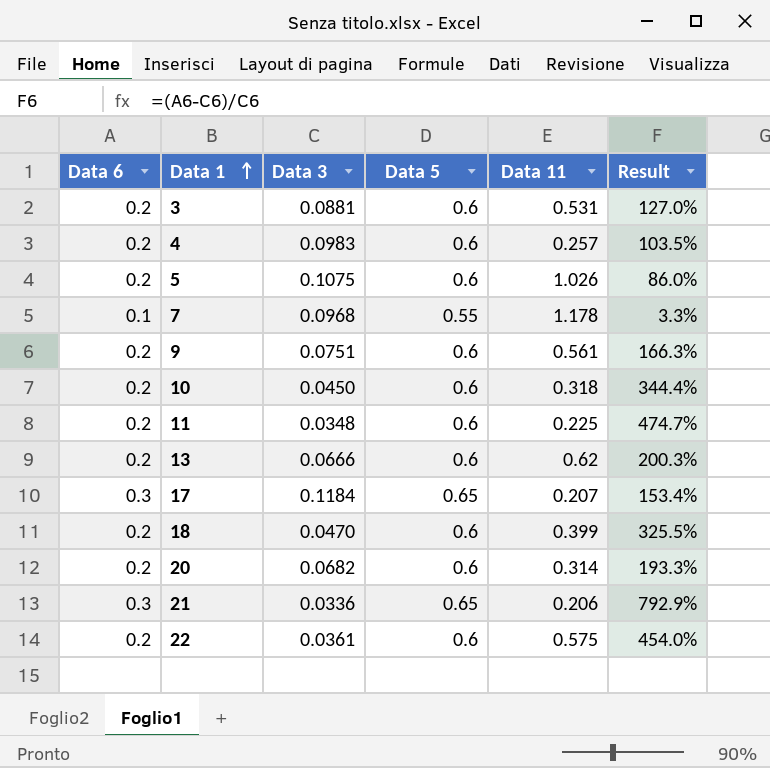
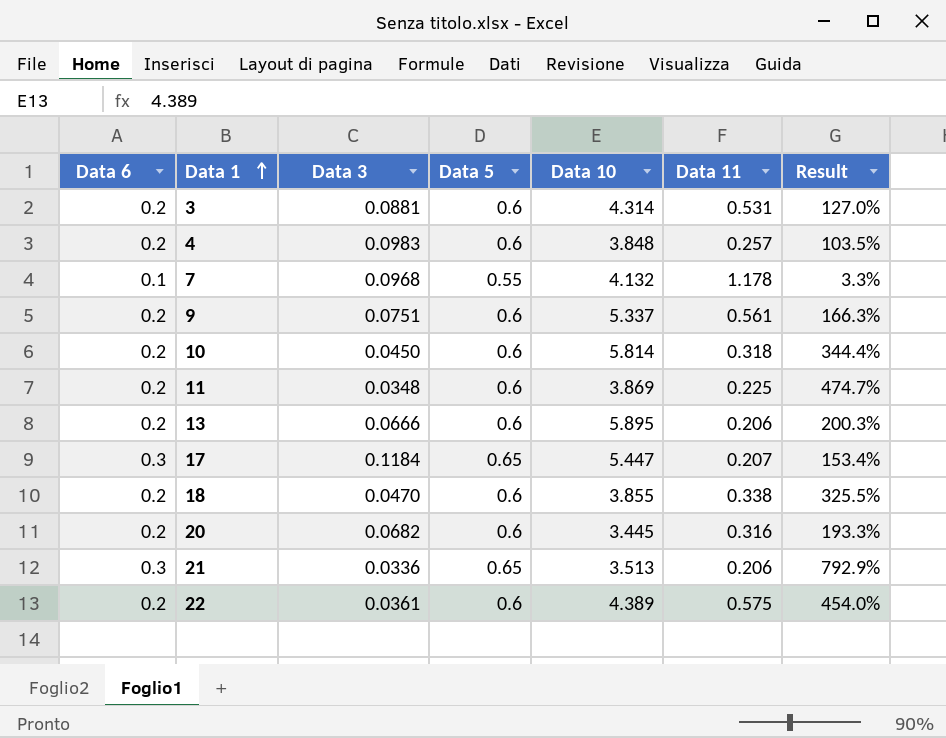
column Data 10 | position: none -> 5
row 5: 0.2 | 0.1075 | 0.6 | 1.026 | 86.0% -> none
13 | Data 11: 0.62 -> 0.206
18 | Data 11: 0.399 -> 0.338
20 | Data 11: 0.314 -> 0.316

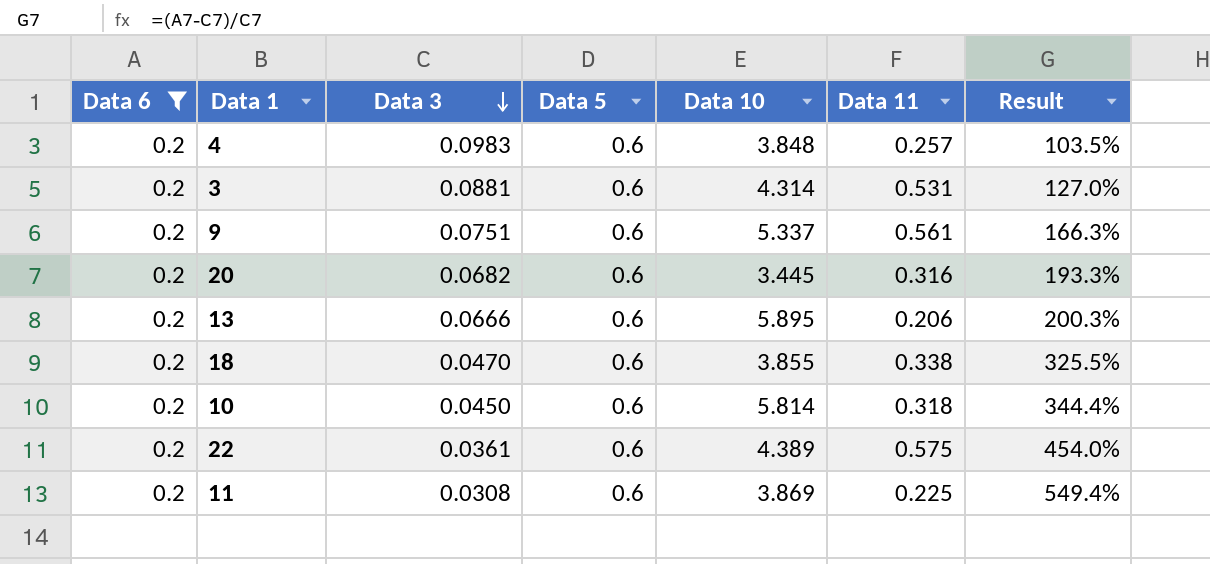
filter: none -> Data 6 = 0.2
row order: Data 1 ascending -> Data 3 descending
11 | Data 3: 0.0348 -> 0.0308
11 | Result: 474.7% -> 549.4%

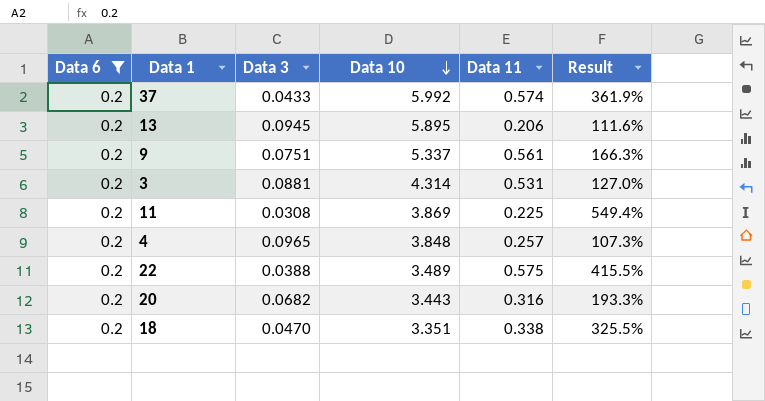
row order: Data 3 descending -> Data 10 descending
column Data 5 | position: 4 -> none
row 10: 0.2 | 0.0450 | 0.6 | 5.814 | 0.318 | 344.4% -> none
row 37: none -> 0.2 | 0.0433 | 5.992 | 0.574 | 361.9%
13 | Data 3: 0.0666 -> 0.0945
13 | Result: 200.3% -> 111.6%
4 | Data 3: 0.0983 -> 0.0965
4 | Result: 103.5% -> 107.3%
22 | Data 3: 0.0361 -> 0.0388
22 | Data 10: 4.389 -> 3.489
22 | Result: 454.0% -> 415.5%
20 | Data 10: 3.445 -> 3.443
18 | Data 10: 3.855 -> 3.351

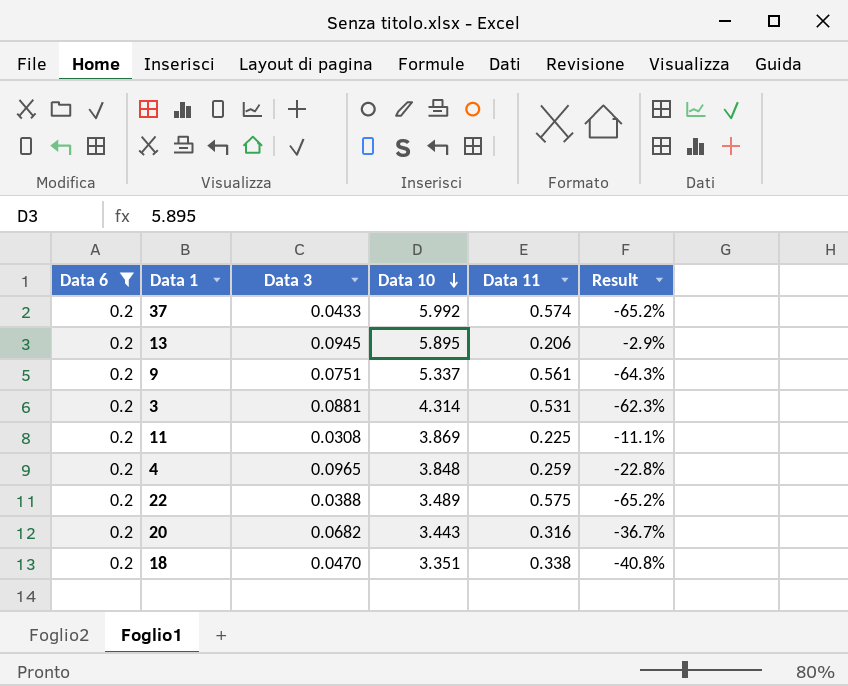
column Result | formula: ([Data 6] - [Data 3]) / [Data 3] -> ([Data 6] - [Data 11]) / [Data 11]
4 | Data 11: 0.257 -> 0.259

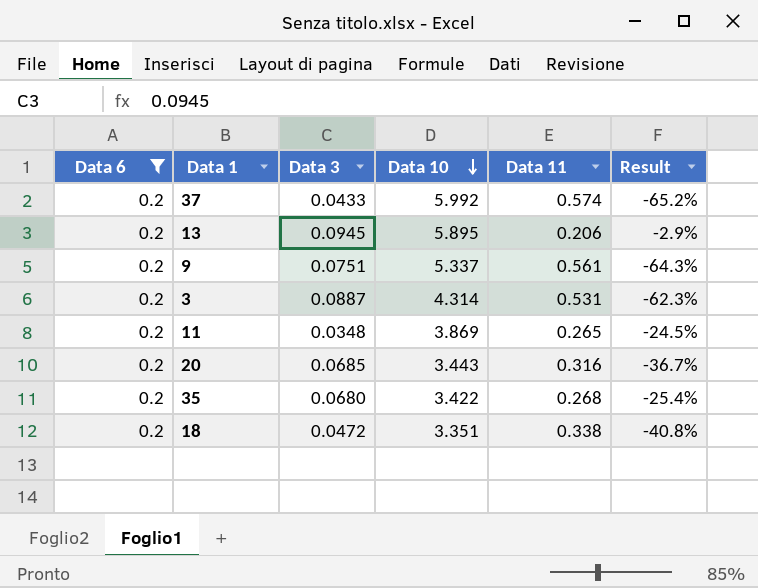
row 4: 0.2 | 0.0965 | 3.848 | 0.259 | -22.8% -> none
row 22: 0.2 | 0.0388 | 3.489 | 0.575 | -65.2% -> none
3 | Data 3: 0.0881 -> 0.0887
11 | Data 3: 0.0308 -> 0.0348
11 | Data 11: 0.225 -> 0.265
11 | Result: -11.1% -> -24.5%
20 | Data 3: 0.0682 -> 0.0685
row 35: none -> 0.2 | 0.0680 | 3.422 | 0.268 | -25.4%
18 | Data 3: 0.0470 -> 0.0472

